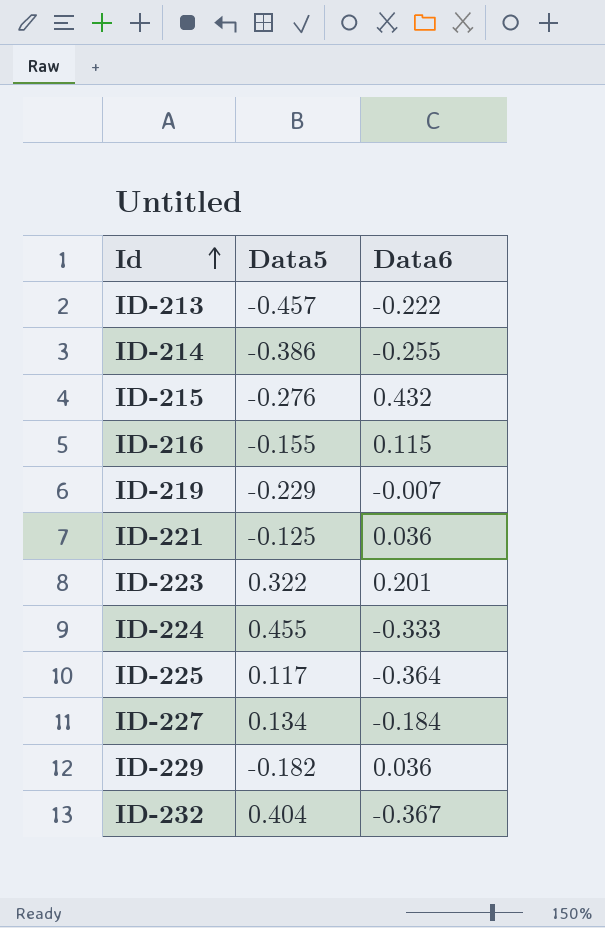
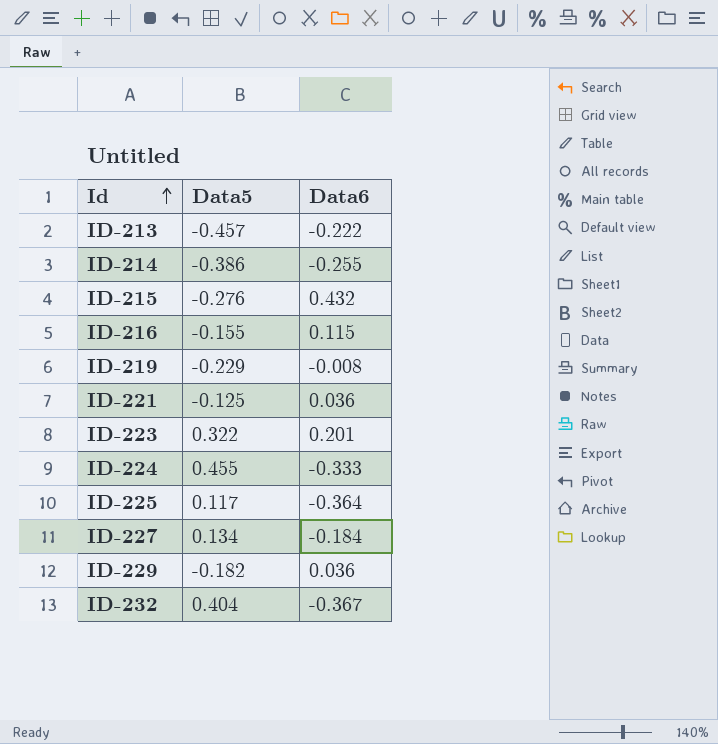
ID-219 | Data6: -0.007 -> -0.008

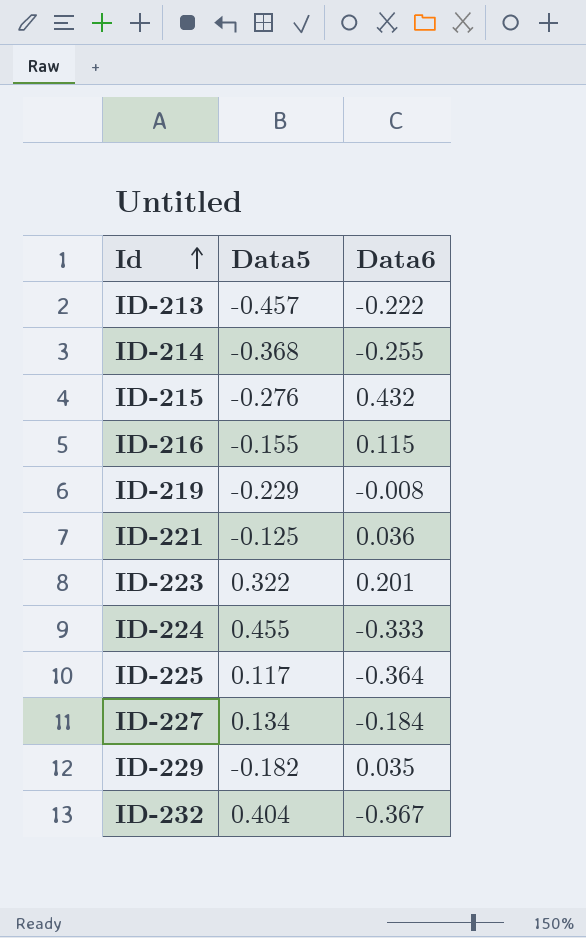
ID-214 | Data5: -0.386 -> -0.368
ID-229 | Data6: 0.036 -> 0.035

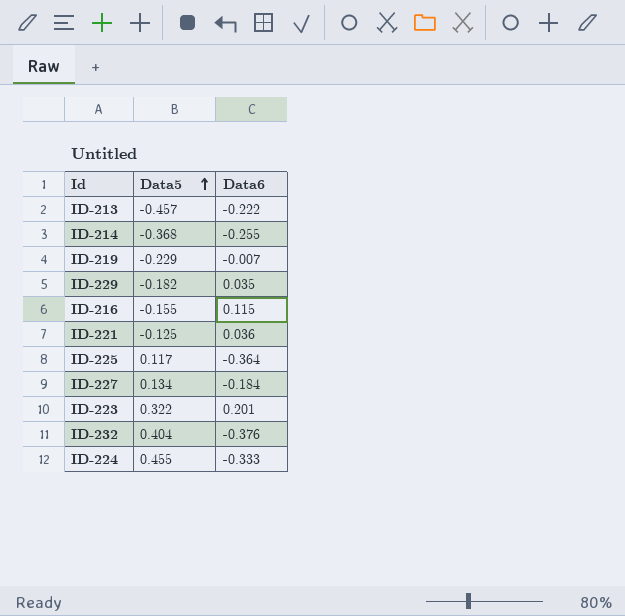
row order: Id ascending -> Data5 ascending
row ID-215: -0.276 | 0.432 -> none
ID-219 | Data6: -0.008 -> -0.007
ID-232 | Data6: -0.367 -> -0.376

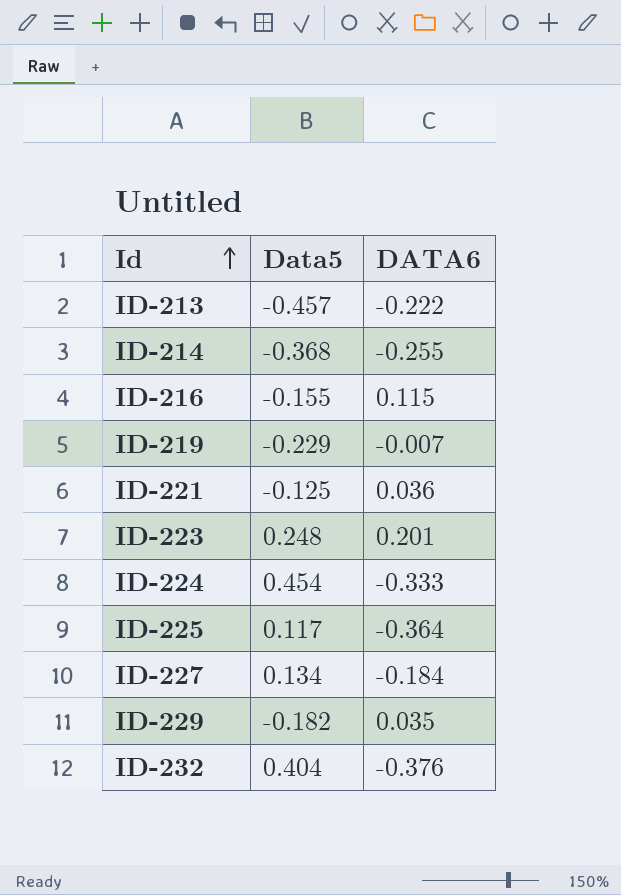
row order: Data5 ascending -> Id ascending
column name: Data6 -> DATA6
ID-223 | Data5: 0.322 -> 0.248
ID-224 | Data5: 0.455 -> 0.454

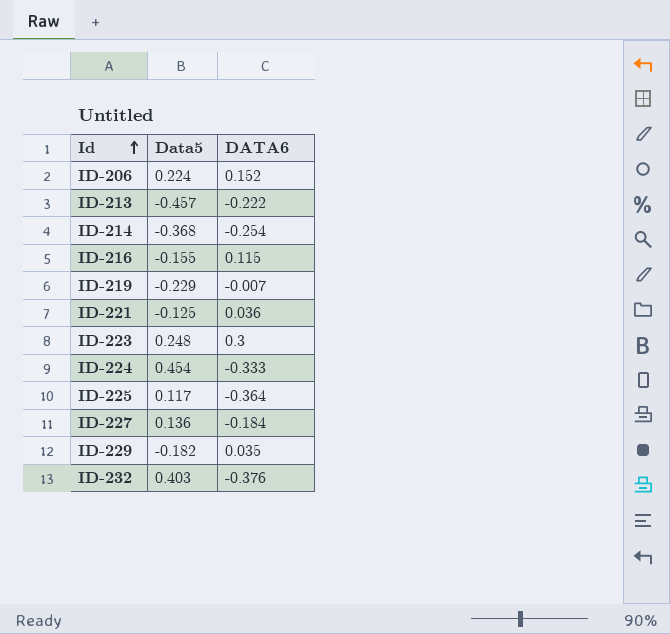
row ID-206: none -> 0.224 | 0.152
ID-214 | DATA6: -0.255 -> -0.254
ID-223 | DATA6: 0.201 -> 0.3
ID-227 | Data5: 0.134 -> 0.136
ID-232 | Data5: 0.404 -> 0.403

